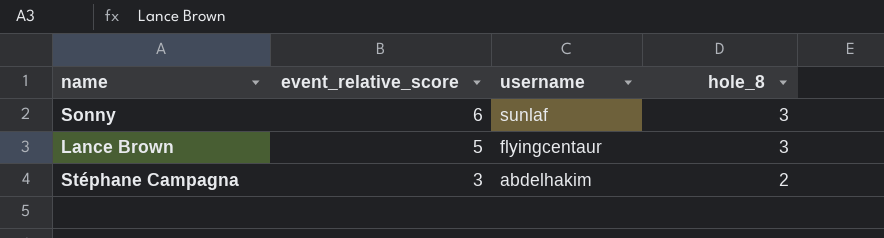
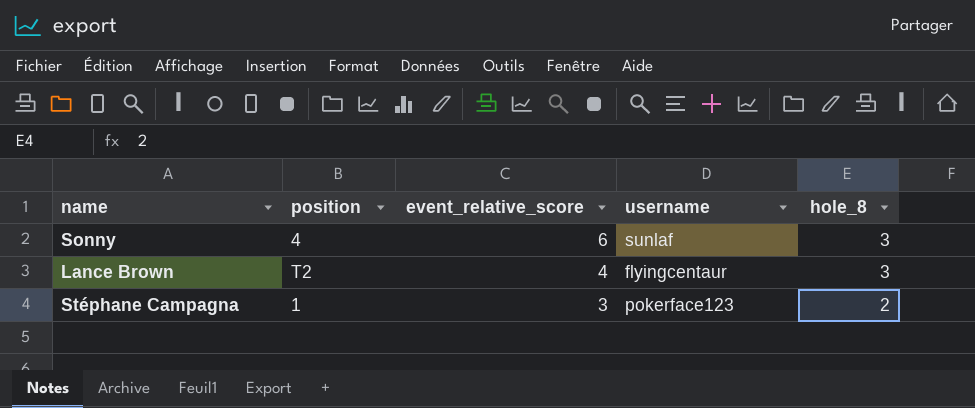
column position | position: none -> 2
Lance Brown | event_relative_score: 5 -> 4
Stéphane Campagna | username: abdelhakim -> pokerface123

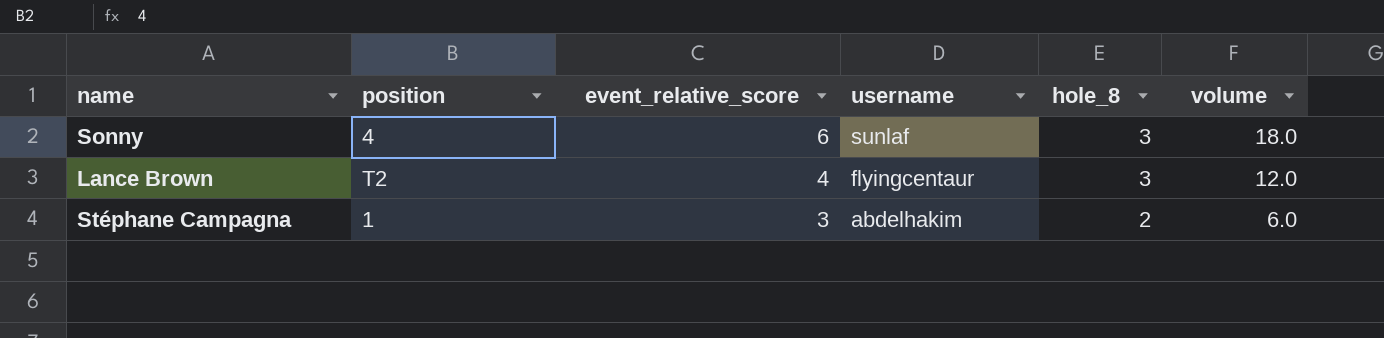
column volume | formula: none -> [event_relative_score] * [hole_8]
Stéphane Campagna | username: pokerface123 -> abdelhakim

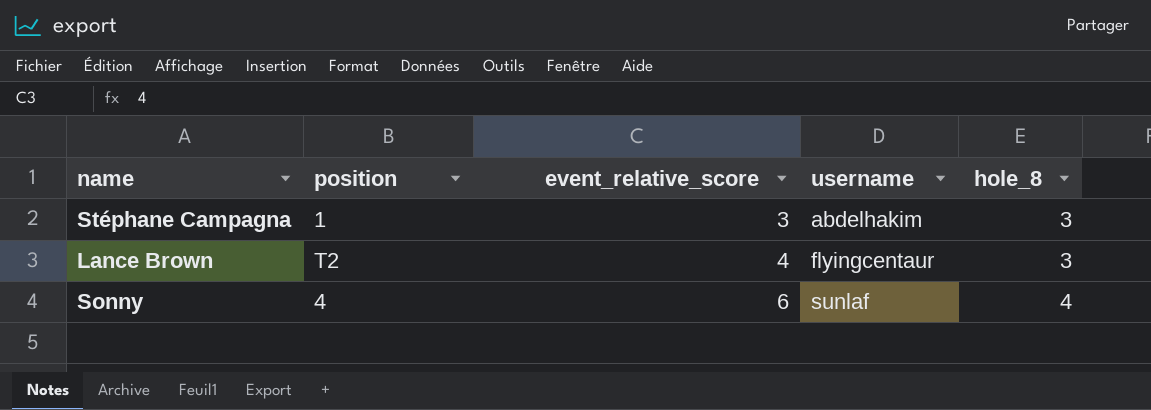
row order: event_relative_score descending -> event_relative_score ascending
column volume | formula: [event_relative_score] * [hole_8] -> none
Stéphane Campagna | hole_8: 2 -> 3
Sonny | hole_8: 3 -> 4

